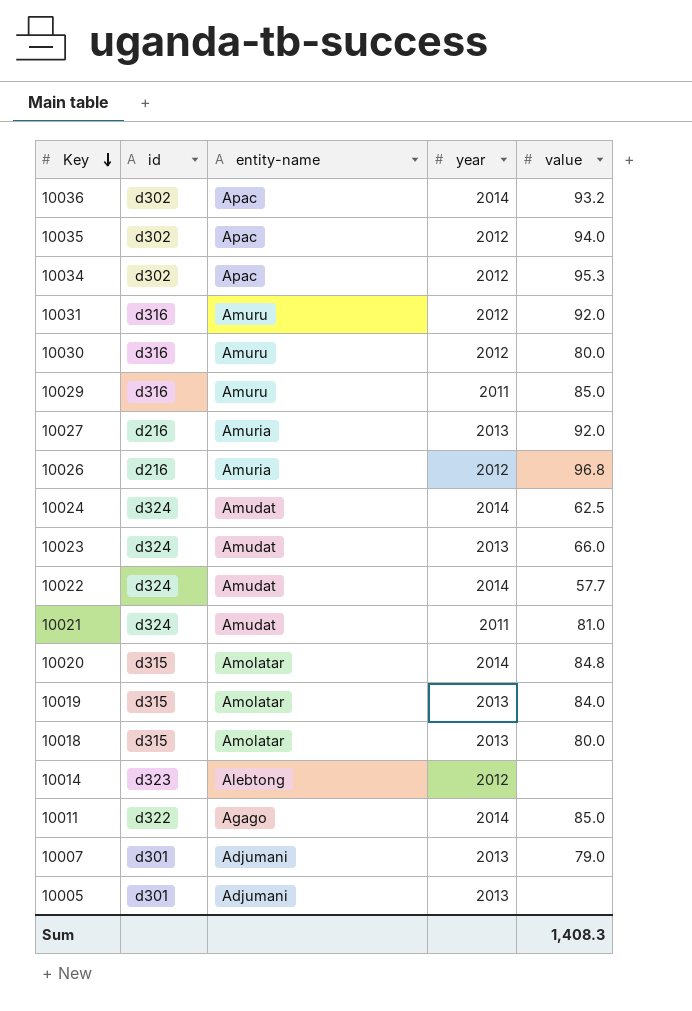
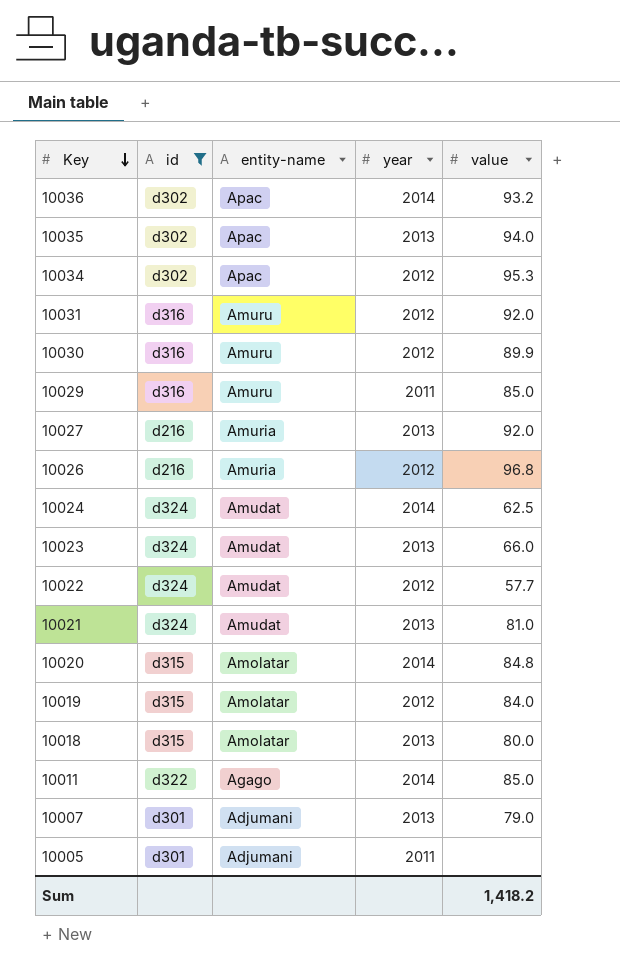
filter: none -> id != d323
10035 | year: 2012 -> 2013
10030 | value: 80.0 -> 89.9
10022 | year: 2014 -> 2012
10021 | year: 2011 -> 2013
10019 | year: 2013 -> 2012
10005 | year: 2013 -> 2011
Sum | value: 1,408.3 -> 1,418.2

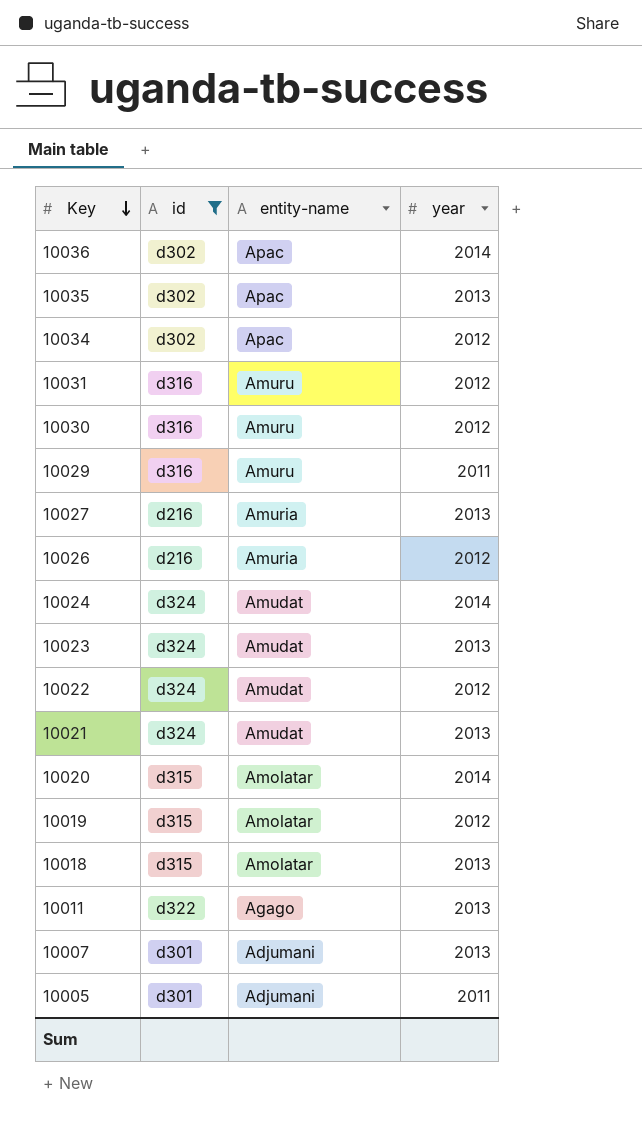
column value | position: 5 -> none
10011 | year: 2014 -> 2013

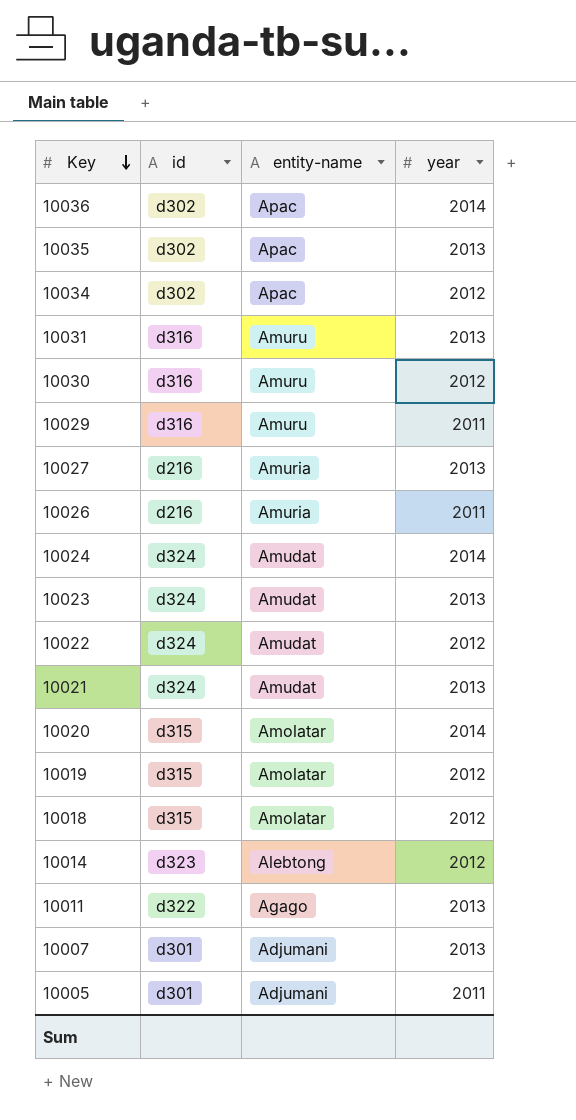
filter: id != d323 -> none
10031 | year: 2012 -> 2013
10026 | year: 2012 -> 2011
10018 | year: 2013 -> 2012

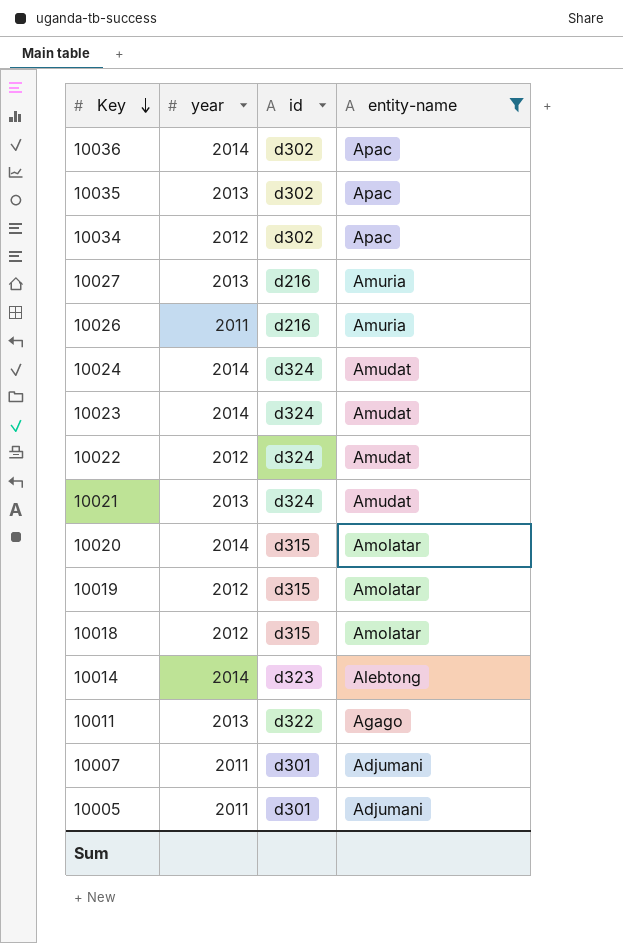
filter: none -> entity-name != Amuru
column year | position: 4 -> 2
10023 | year: 2013 -> 2014
10014 | year: 2012 -> 2014
10007 | year: 2013 -> 2011

